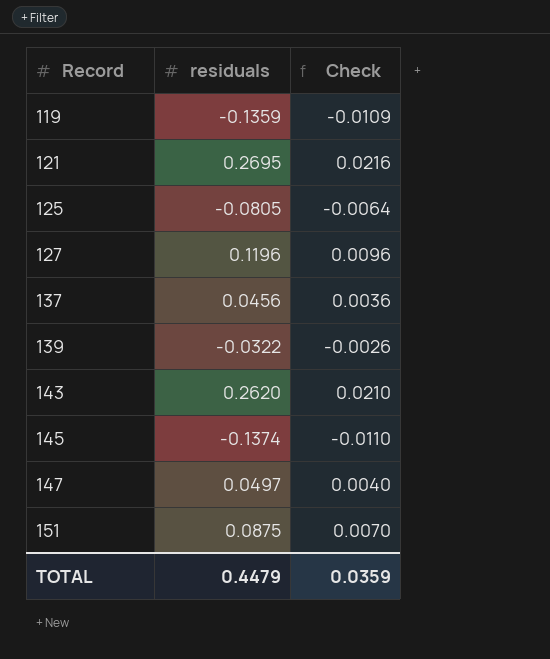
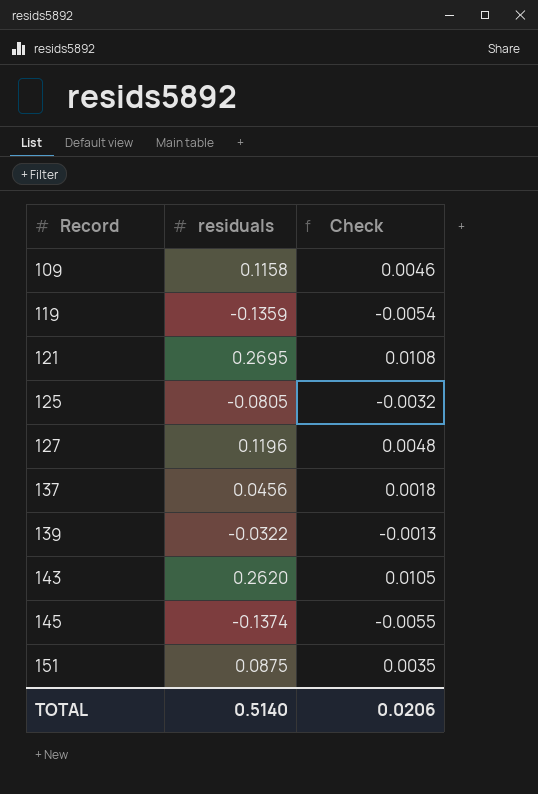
column Check | formula: [residuals] * 0.08 -> [residuals] * 0.04
row 147: 0.0497 | 0.0040 -> none
row 109: none -> 0.1158 | 0.0046
TOTAL | residuals: 0.4479 -> 0.5140
TOTAL | Check: 0.0359 -> 0.0206

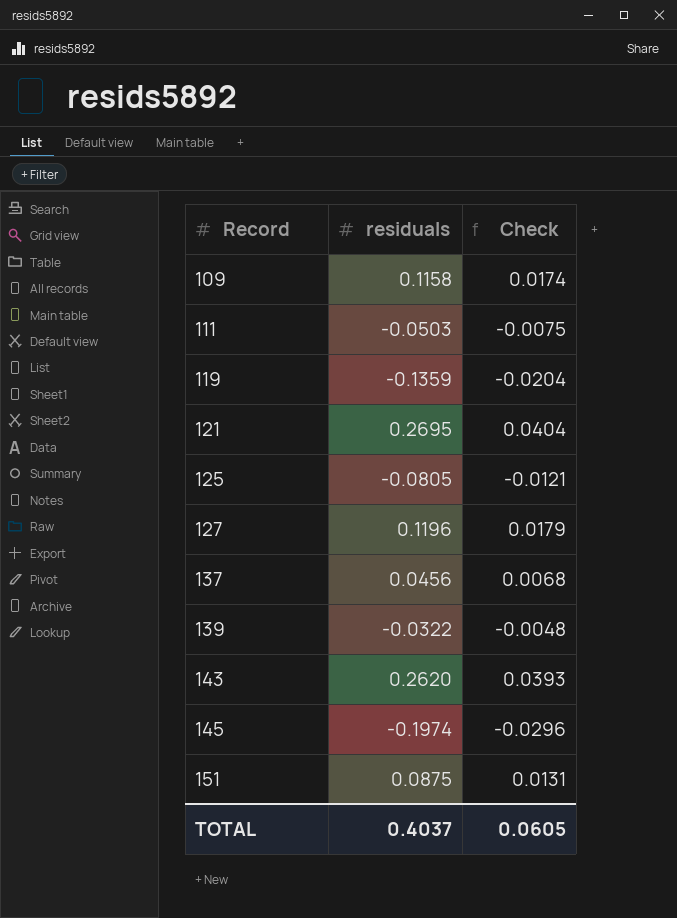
column Check | formula: [residuals] * 0.04 -> [residuals] * 0.15
row 111: none -> -0.0503 | -0.0075
145 | residuals: -0.1374 -> -0.1974
TOTAL | residuals: 0.5140 -> 0.4037
TOTAL | Check: 0.0206 -> 0.0605

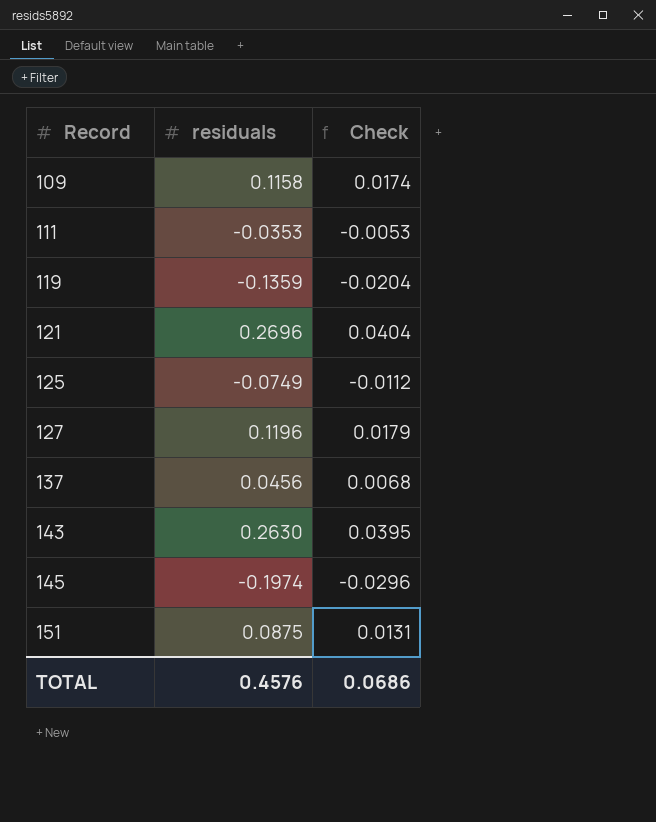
row 139: -0.0322 | -0.0048 -> none
111 | residuals: -0.0503 -> -0.0353
111 | Check: -0.0075 -> -0.0053
121 | residuals: 0.2695 -> 0.2696
125 | residuals: -0.0805 -> -0.0749
125 | Check: -0.0121 -> -0.0112
143 | residuals: 0.2620 -> 0.2630
143 | Check: 0.0393 -> 0.0395
TOTAL | residuals: 0.4037 -> 0.4576
TOTAL | Check: 0.0605 -> 0.0686

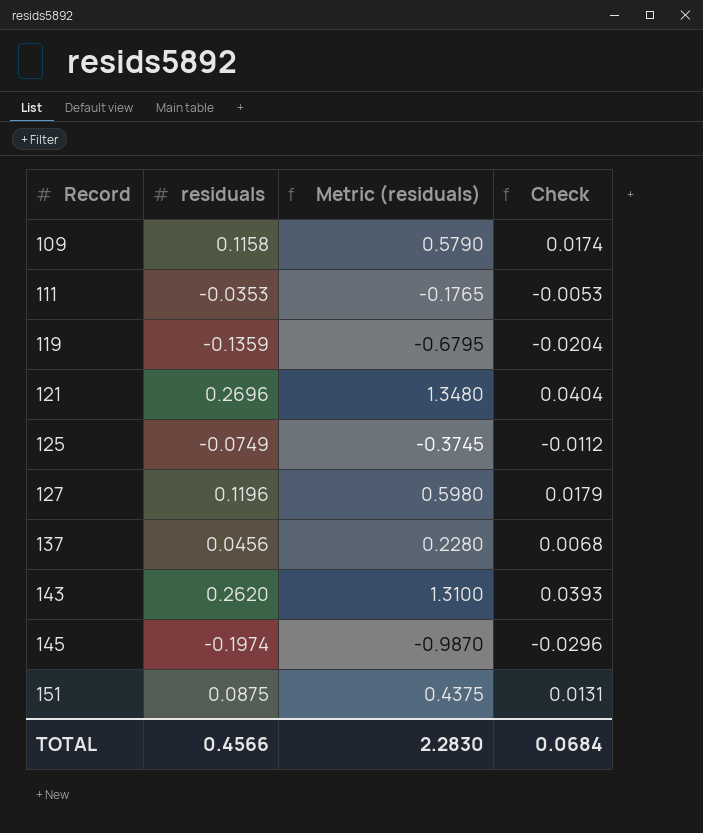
column Metric (residuals) | formula: none -> [residuals] * 5
143 | residuals: 0.2630 -> 0.2620
143 | Check: 0.0395 -> 0.0393
TOTAL | residuals: 0.4576 -> 0.4566
TOTAL | Check: 0.0686 -> 0.0684

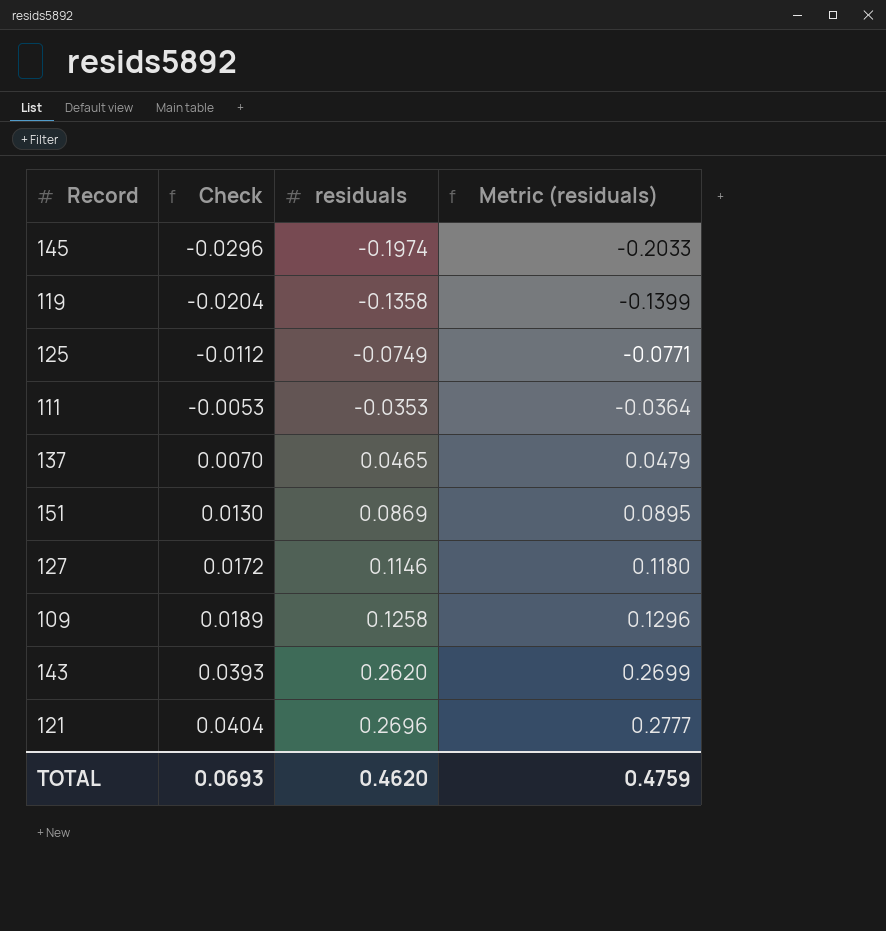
row order: Record ascending -> Check ascending
column Check | position: 4 -> 2
column Metric (residuals) | formula: [residuals] * 5 -> [residuals] * 1.03
119 | residuals: -0.1359 -> -0.1358
137 | Check: 0.0068 -> 0.0070
137 | residuals: 0.0456 -> 0.0465
151 | Check: 0.0131 -> 0.0130
151 | residuals: 0.0875 -> 0.0869
127 | Check: 0.0179 -> 0.0172
127 | residuals: 0.1196 -> 0.1146
109 | Check: 0.0174 -> 0.0189
109 | residuals: 0.1158 -> 0.1258
TOTAL | Check: 0.0684 -> 0.0693
TOTAL | residuals: 0.4566 -> 0.4620
TOTAL | Metric (residuals): 2.2830 -> 0.4759

